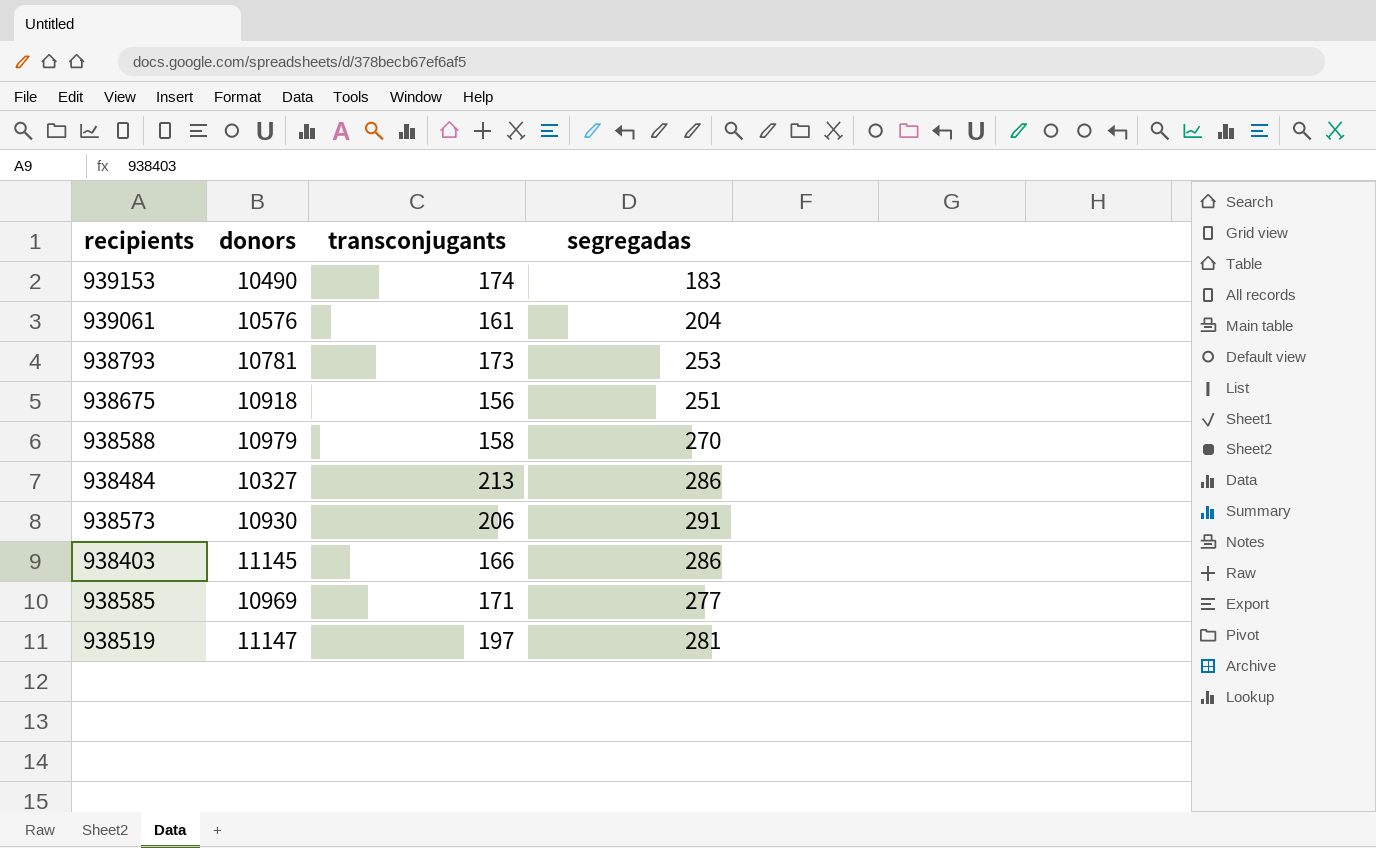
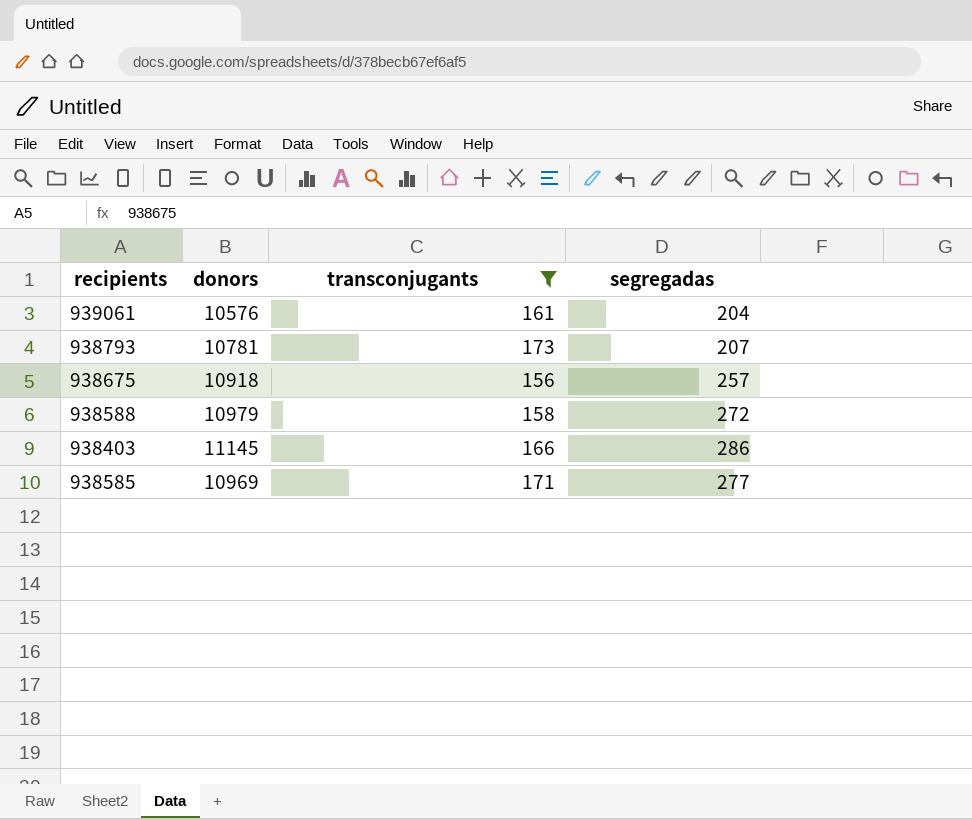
filter: none -> transconjugants <= 173
938793 | segregadas: 253 -> 207
938675 | segregadas: 251 -> 257
938588 | segregadas: 270 -> 272

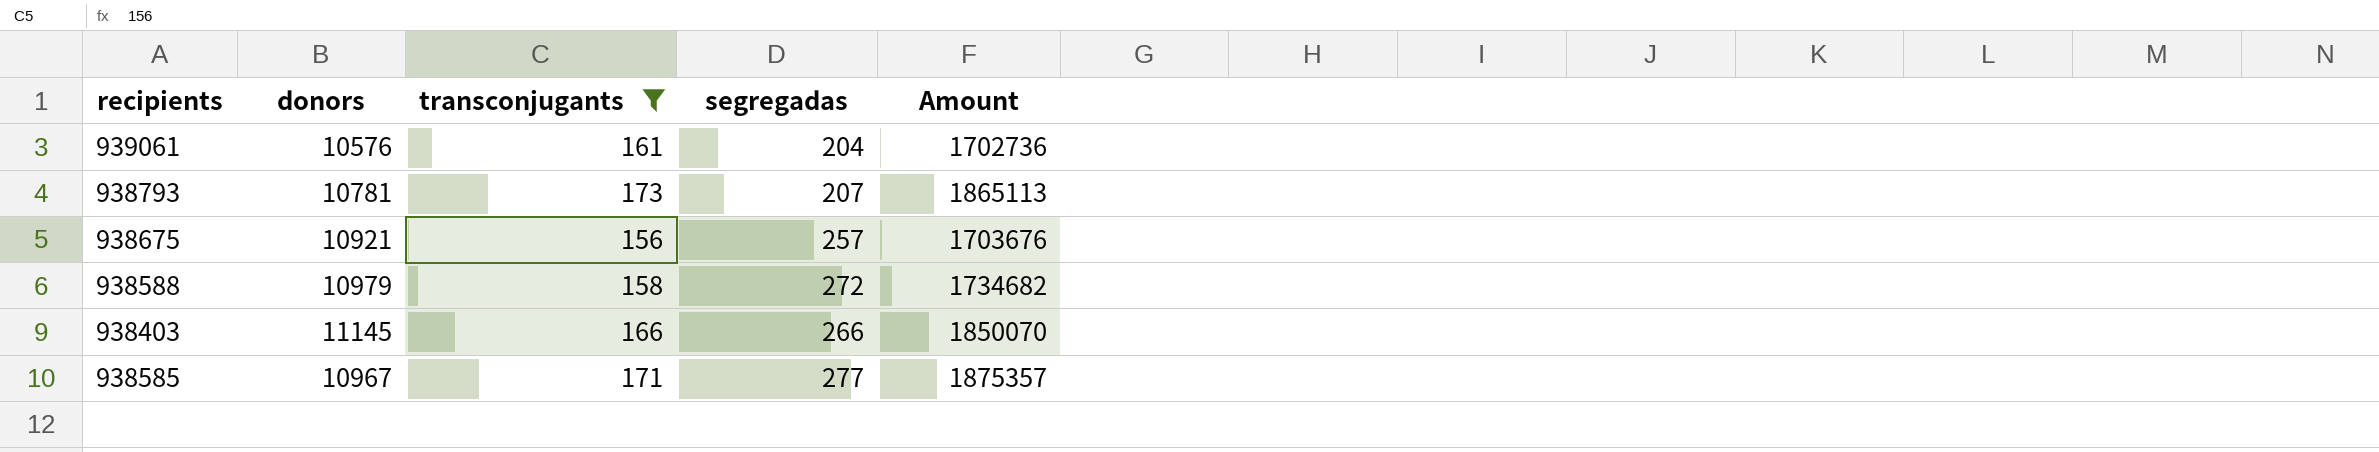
column Amount | formula: none -> [donors] * [transconjugants]
938675 | donors: 10918 -> 10921
938403 | segregadas: 286 -> 266
938585 | donors: 10969 -> 10967

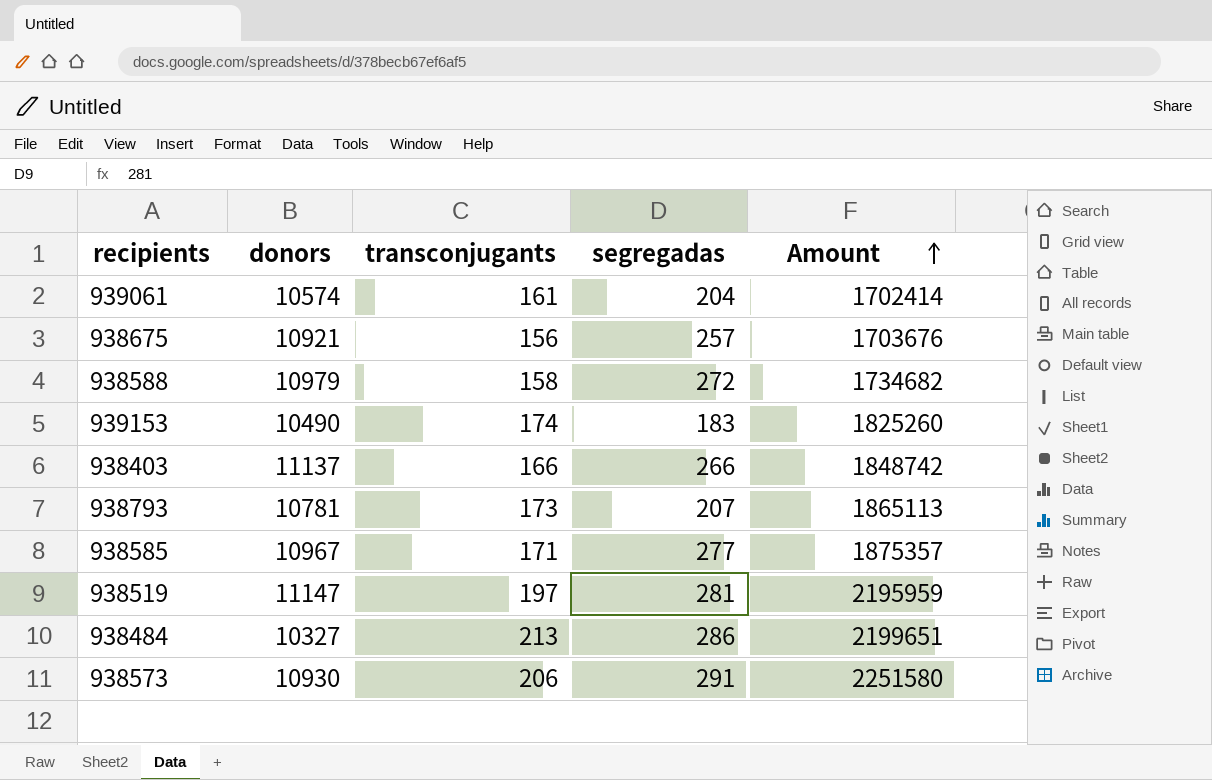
filter: transconjugants <= 173 -> none
row order: none -> Amount ascending
939061 | donors: 10576 -> 10574
939061 | Amount: 1702736 -> 1702414
938403 | donors: 11145 -> 11137
938403 | Amount: 1850070 -> 1848742

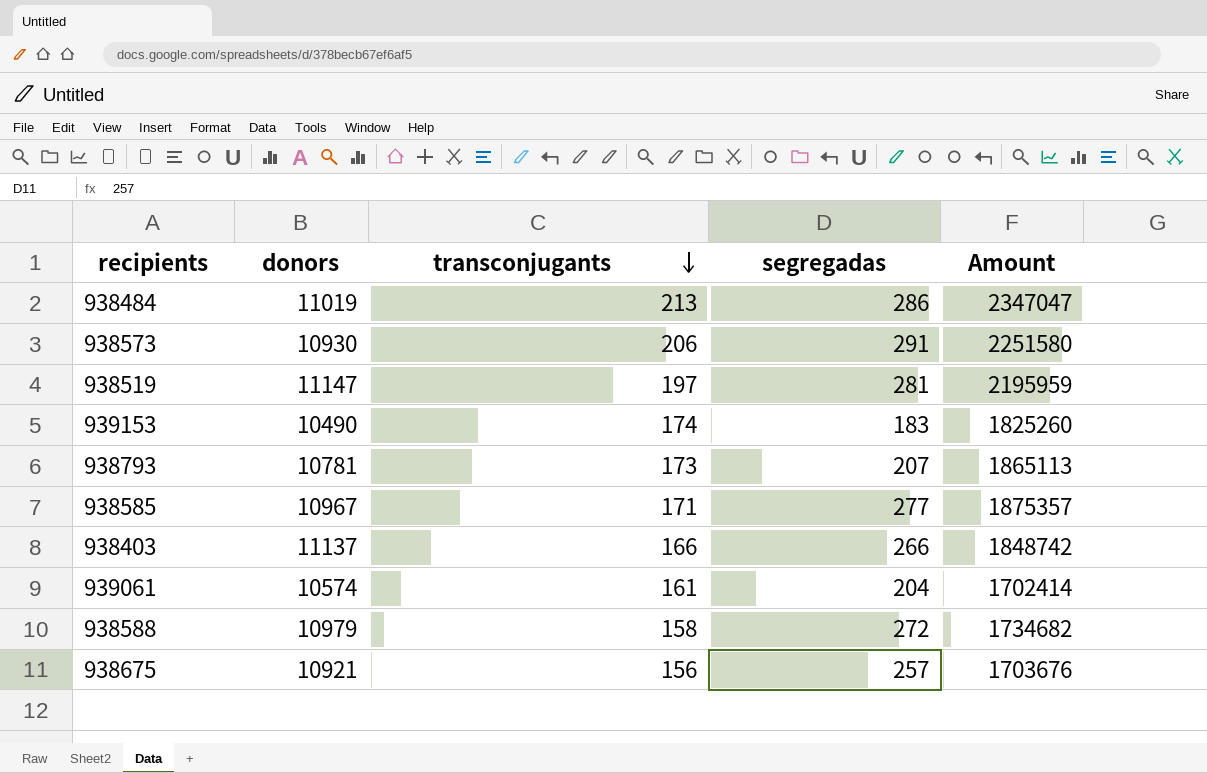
row order: Amount ascending -> transconjugants descending
938484 | donors: 10327 -> 11019
938484 | Amount: 2199651 -> 2347047

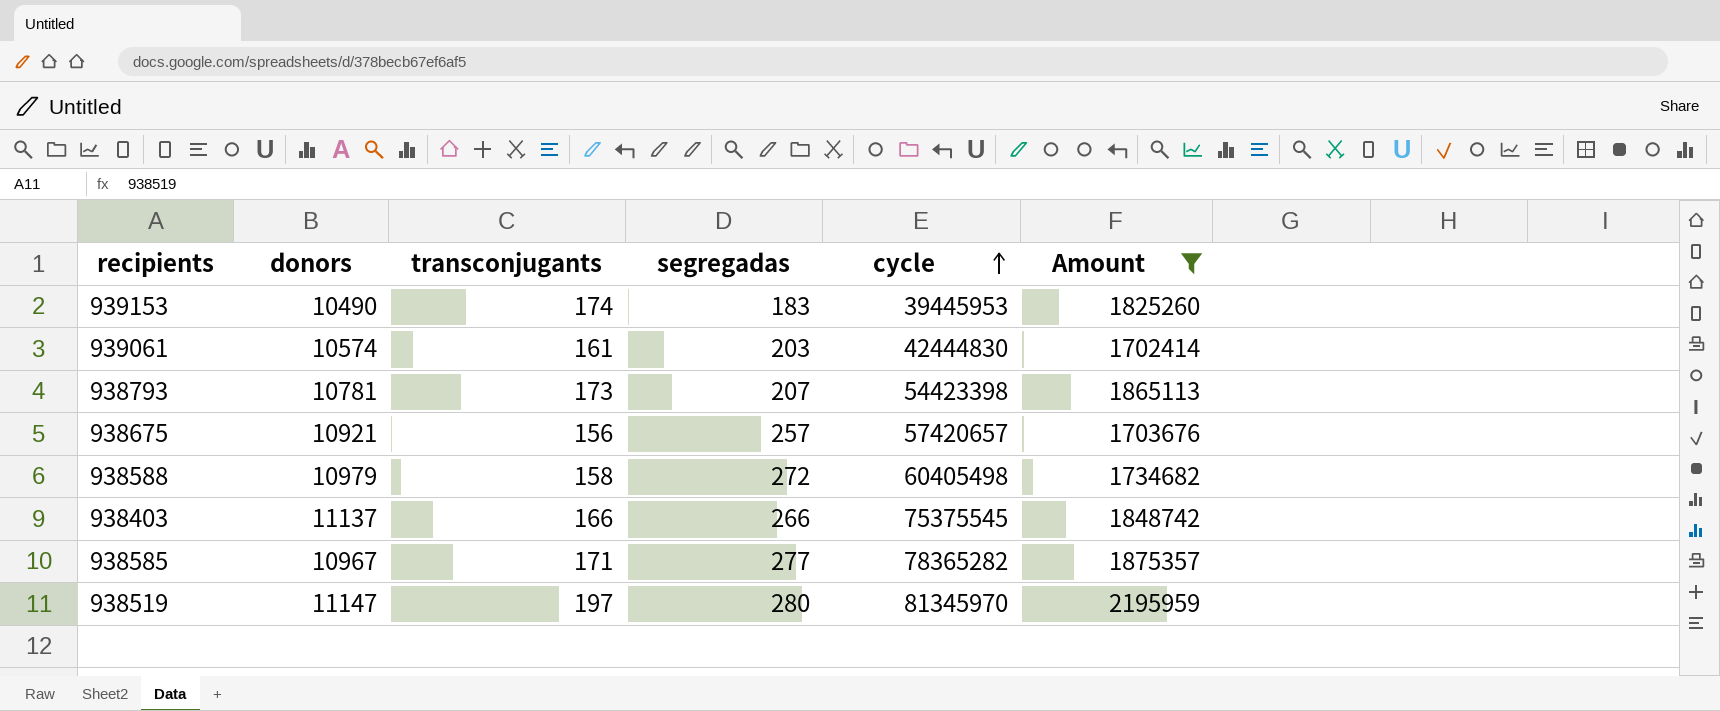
filter: none -> Amount <= 2195959
row order: transconjugants descending -> cycle ascending
column cycle | position: none -> 5
939061 | segregadas: 204 -> 203
938519 | segregadas: 281 -> 280

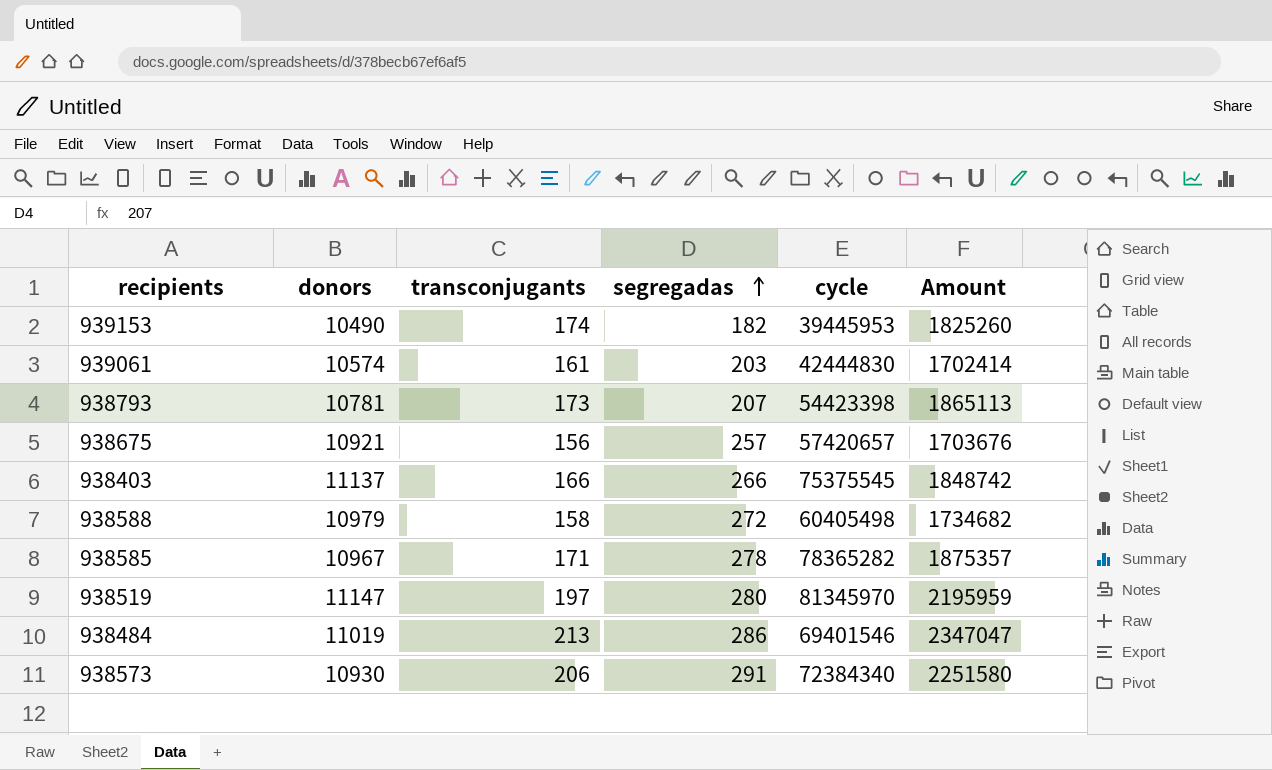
filter: Amount <= 2195959 -> none
row order: cycle ascending -> segregadas ascending
939153 | segregadas: 183 -> 182
938585 | segregadas: 277 -> 278

